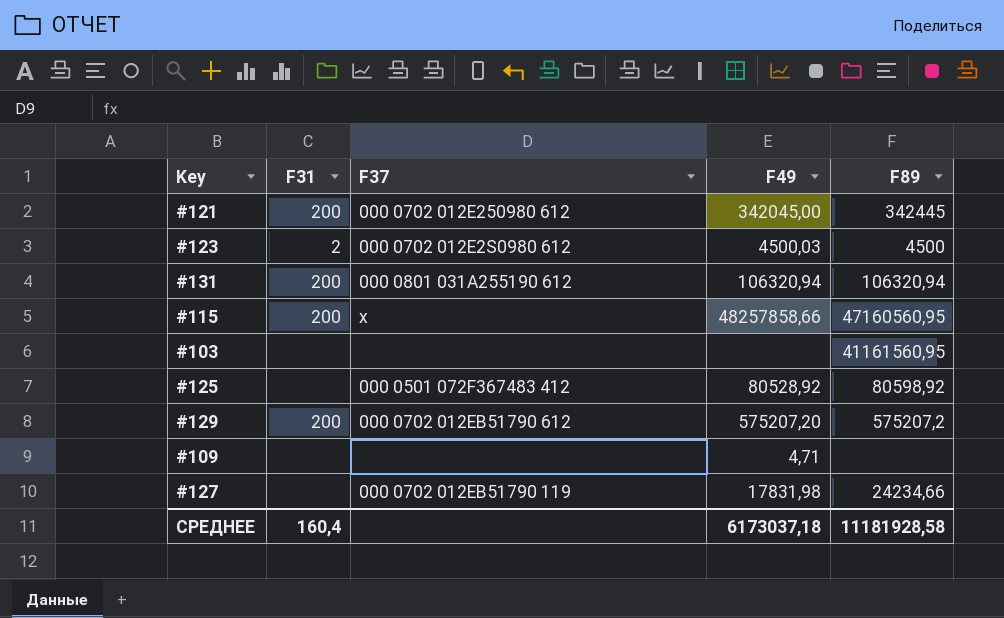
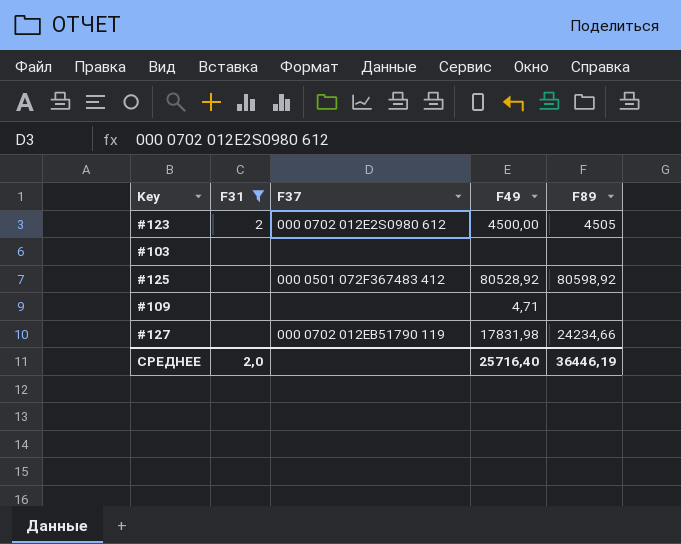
filter: none -> F31 != 200
#123 | F49: 4500,03 -> 4500,00
#123 | F89: 4500 -> 4505
#103 | F89: 41161560,95 -> none
СРЕДНЕЕ | F31: 160,4 -> 2,0
СРЕДНЕЕ | F49: 6173037,18 -> 25716,40
СРЕДНЕЕ | F89: 11181928,58 -> 36446,19

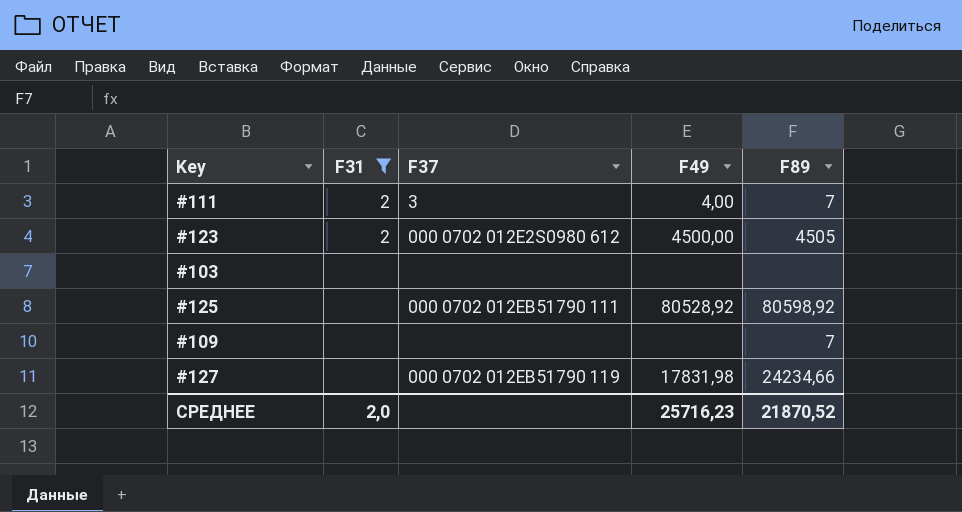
row #111: none -> 2 | 3 | 4,00 | 7
#125 | F37: 000 0501 072F367483 412 -> 000 0702 012EВ51790 111
#109 | F49: 4,71 -> none
#109 | F89: none -> 7
СРЕДНЕЕ | F49: 25716,40 -> 25716,23
СРЕДНЕЕ | F89: 36446,19 -> 21870,52

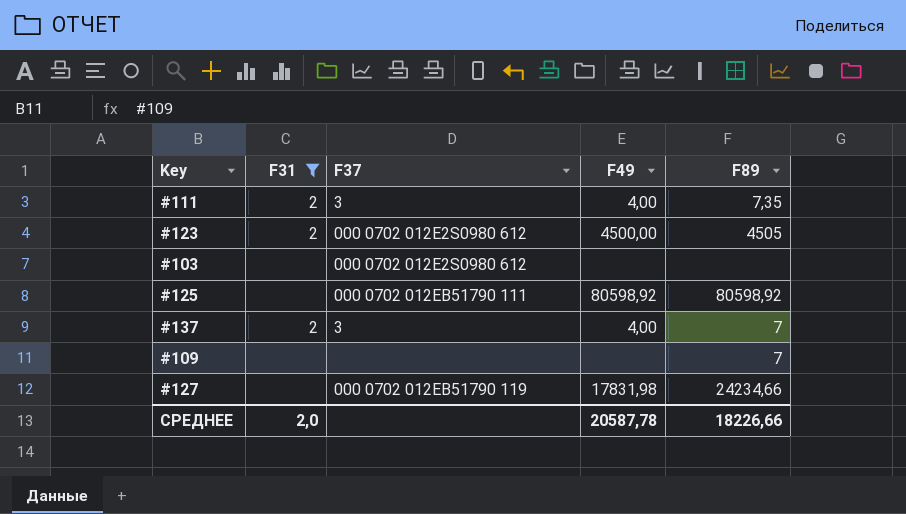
#111 | F89: 7 -> 7,35
#103 | F37: none -> 000 0702 012E2S0980 612
#125 | F49: 80528,92 -> 80598,92
row #137: none -> 2 | 3 | 4,00 | 7
СРЕДНЕЕ | F49: 25716,23 -> 20587,78
СРЕДНЕЕ | F89: 21870,52 -> 18226,66

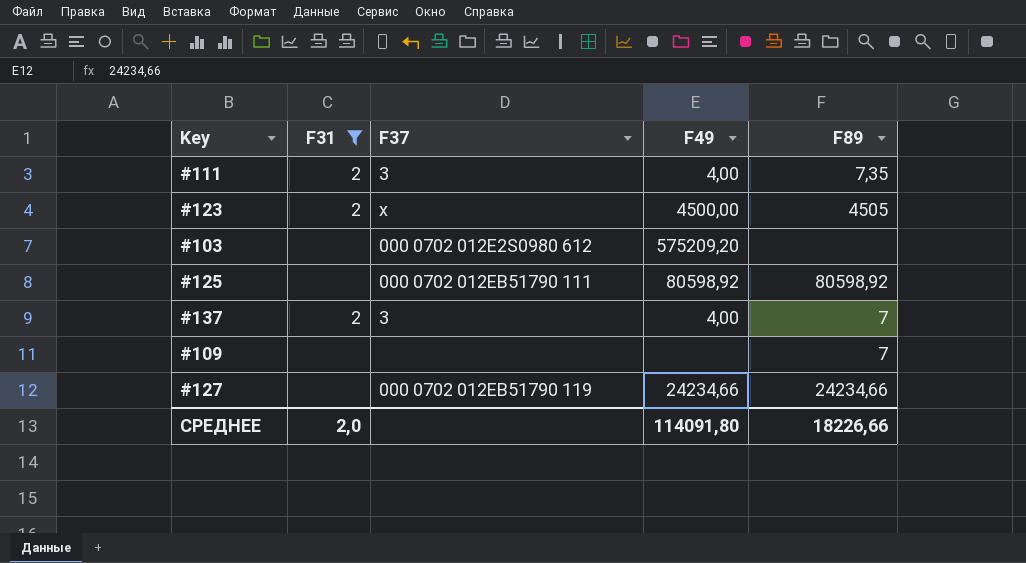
#123 | F37: 000 0702 012E2S0980 612 -> х
#103 | F49: none -> 575209,20
#127 | F49: 17831,98 -> 24234,66
СРЕДНЕЕ | F49: 20587,78 -> 114091,80

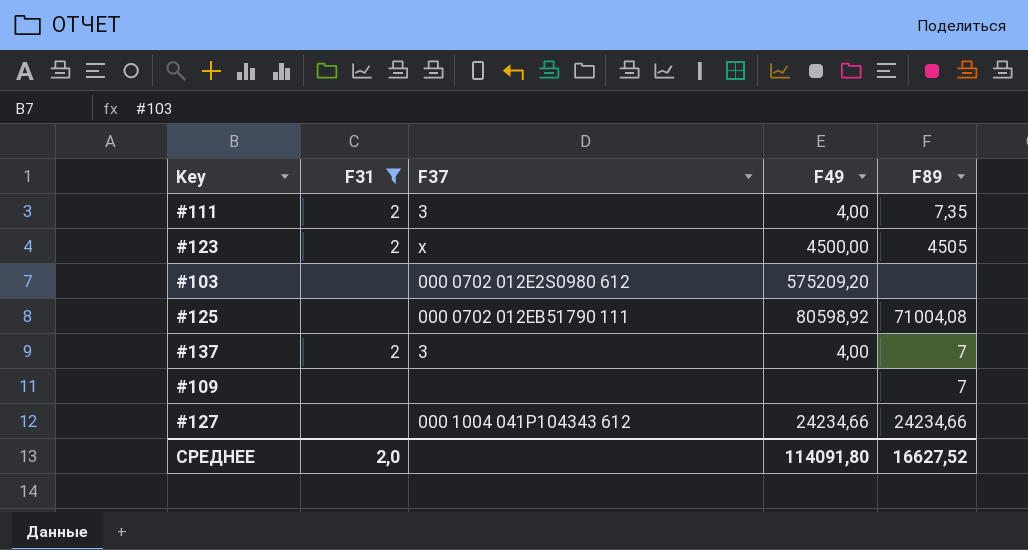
#125 | F89: 80598,92 -> 71004,08
#127 | F37: 000 0702 012EВ51790 119 -> 000 1004 041P104343 612
СРЕДНЕЕ | F89: 18226,66 -> 16627,52

